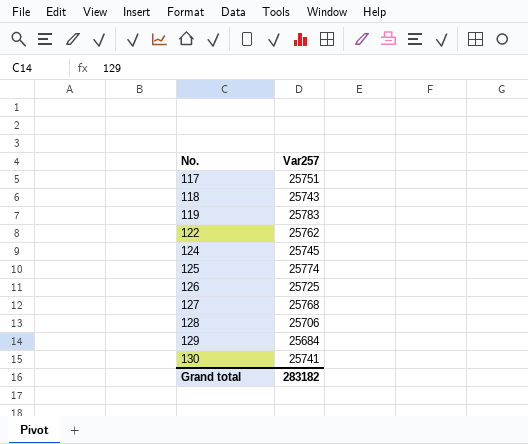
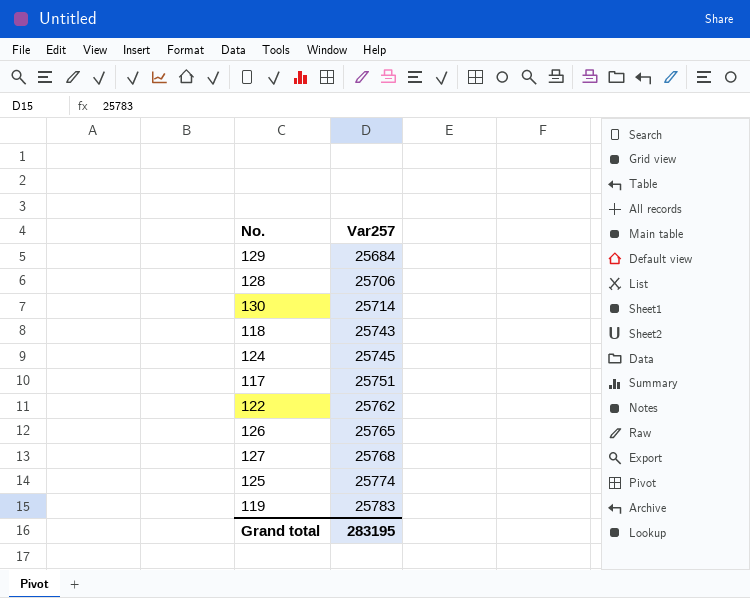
row order: No. ascending -> Var257 ascending
130 | Var257: 25741 -> 25714
126 | Var257: 25725 -> 25765
Grand total | Var257: 283182 -> 283195

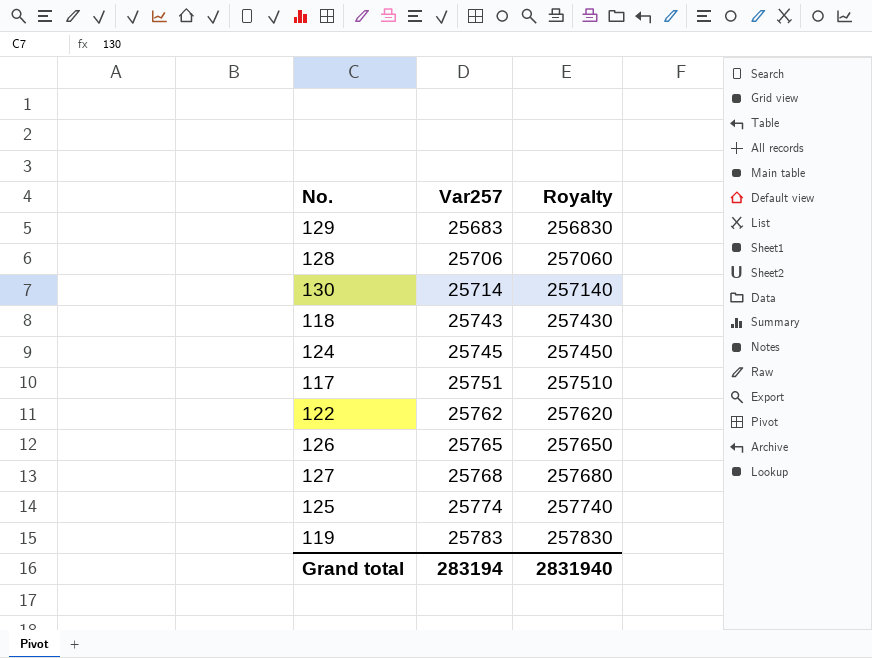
column Royalty | formula: none -> [Var257] * 10
129 | Var257: 25684 -> 25683
Grand total | Var257: 283195 -> 283194

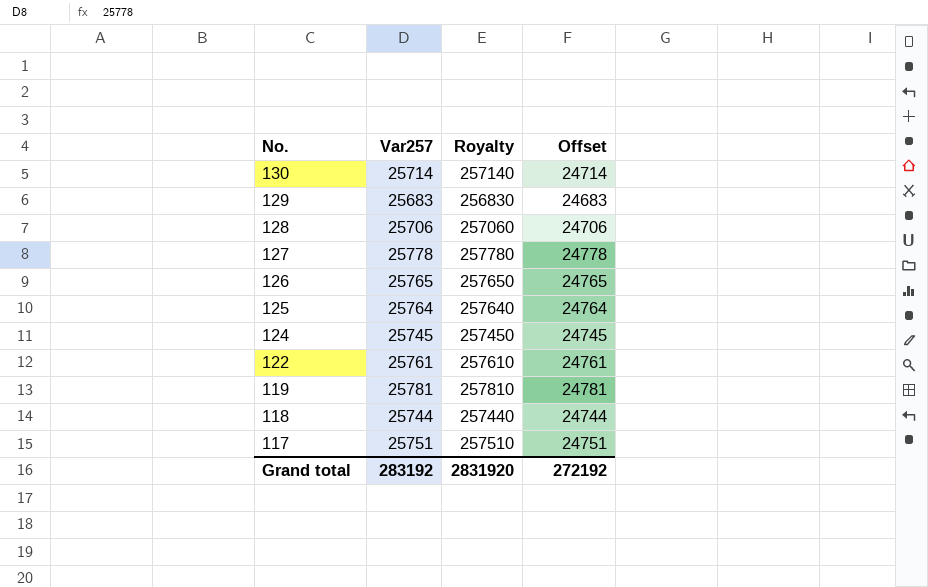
row order: Var257 ascending -> No. descending
column Offset | formula: none -> [Var257] - 1000
127 | Var257: 25768 -> 25778
127 | Royalty: 257680 -> 257780
125 | Var257: 25774 -> 25764
125 | Royalty: 257740 -> 257640
122 | Var257: 25762 -> 25761
122 | Royalty: 257620 -> 257610
119 | Var257: 25783 -> 25781
119 | Royalty: 257830 -> 257810
118 | Var257: 25743 -> 25744
118 | Royalty: 257430 -> 257440
Grand total | Var257: 283194 -> 283192
Grand total | Royalty: 2831940 -> 2831920

